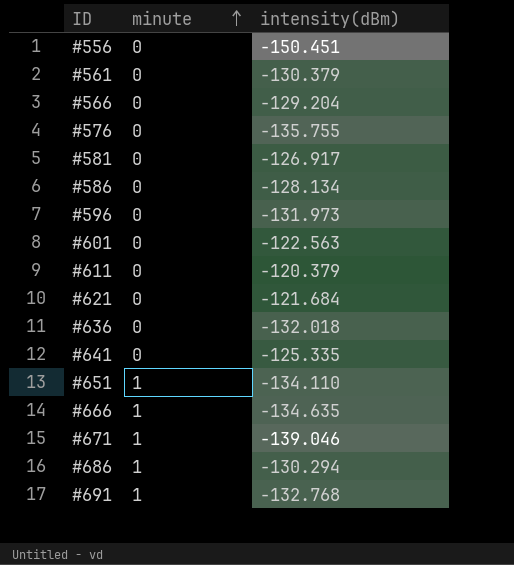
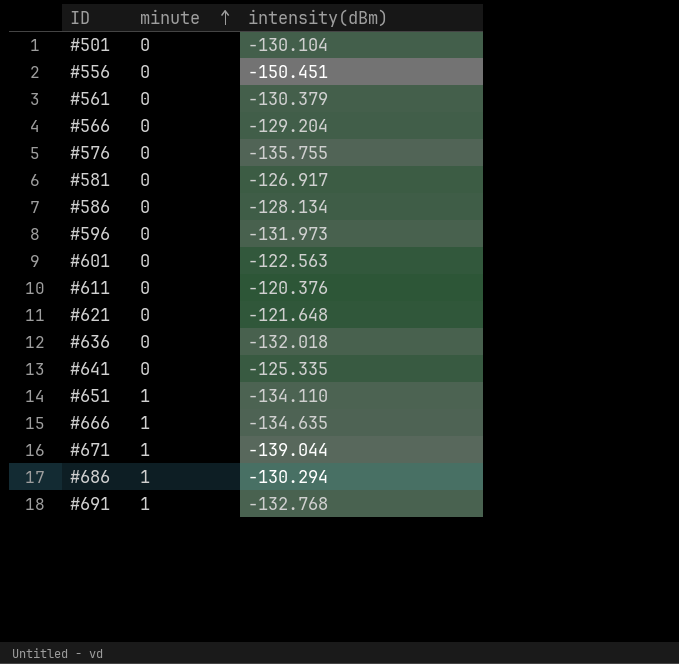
row #501: none -> 0 | -130.104
#611 | intensity(dBm): -120.379 -> -120.376
#621 | intensity(dBm): -121.684 -> -121.648
#671 | intensity(dBm): -139.046 -> -139.044

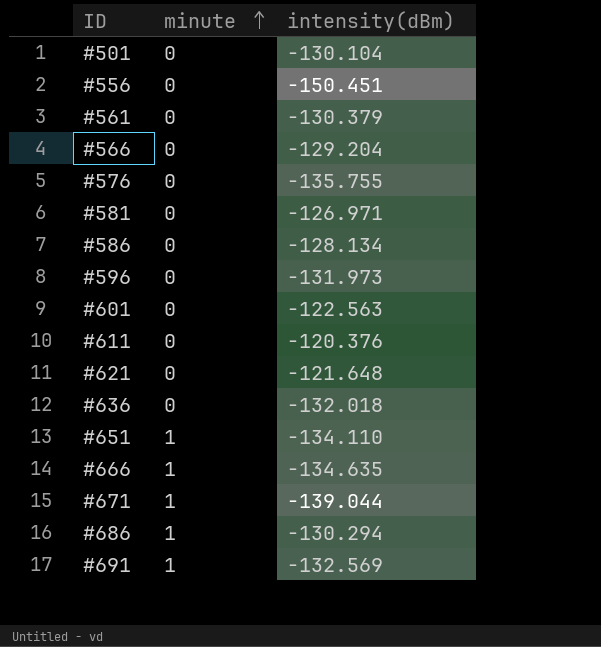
row #641: 0 | -125.335 -> none
#581 | intensity(dBm): -126.917 -> -126.971
#691 | intensity(dBm): -132.768 -> -132.569

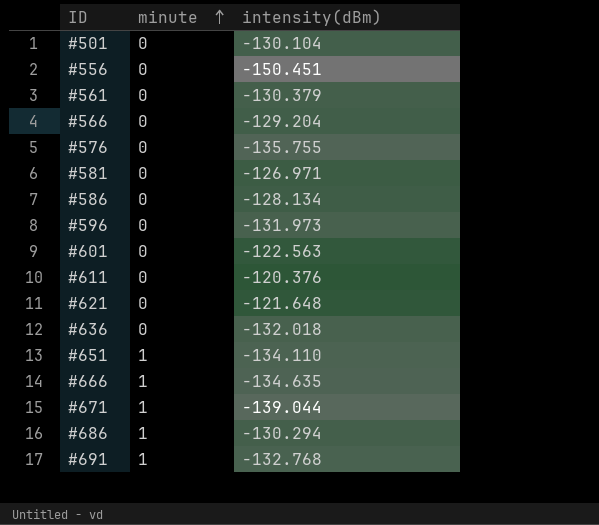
#691 | intensity(dBm): -132.569 -> -132.768

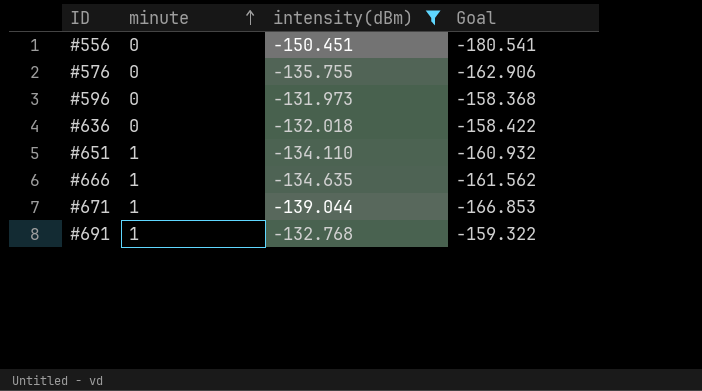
filter: none -> intensity(dBm) <= -131.973
column Goal | formula: none -> [intensity(dBm)] * 1.2

